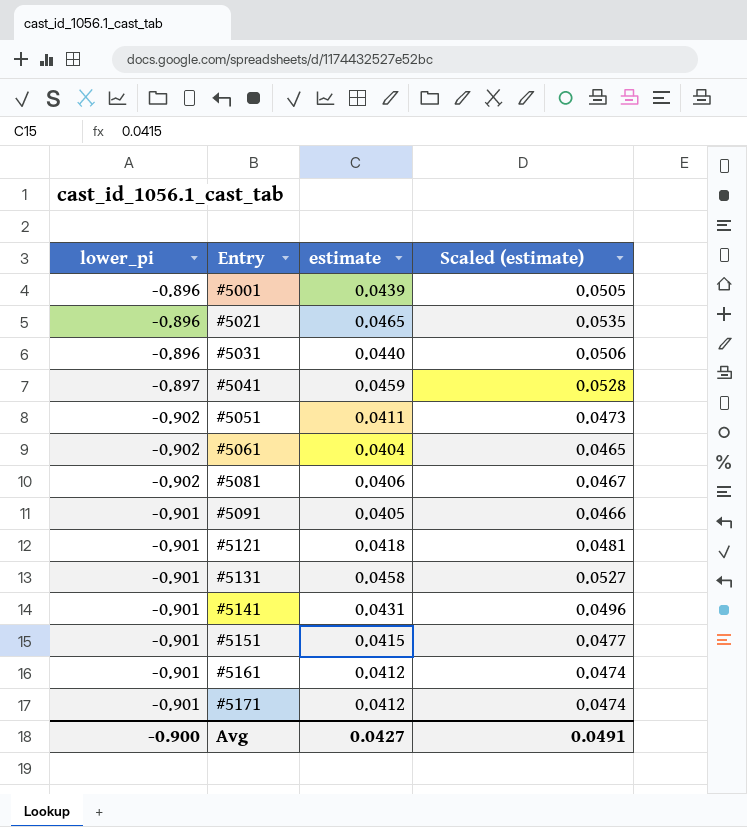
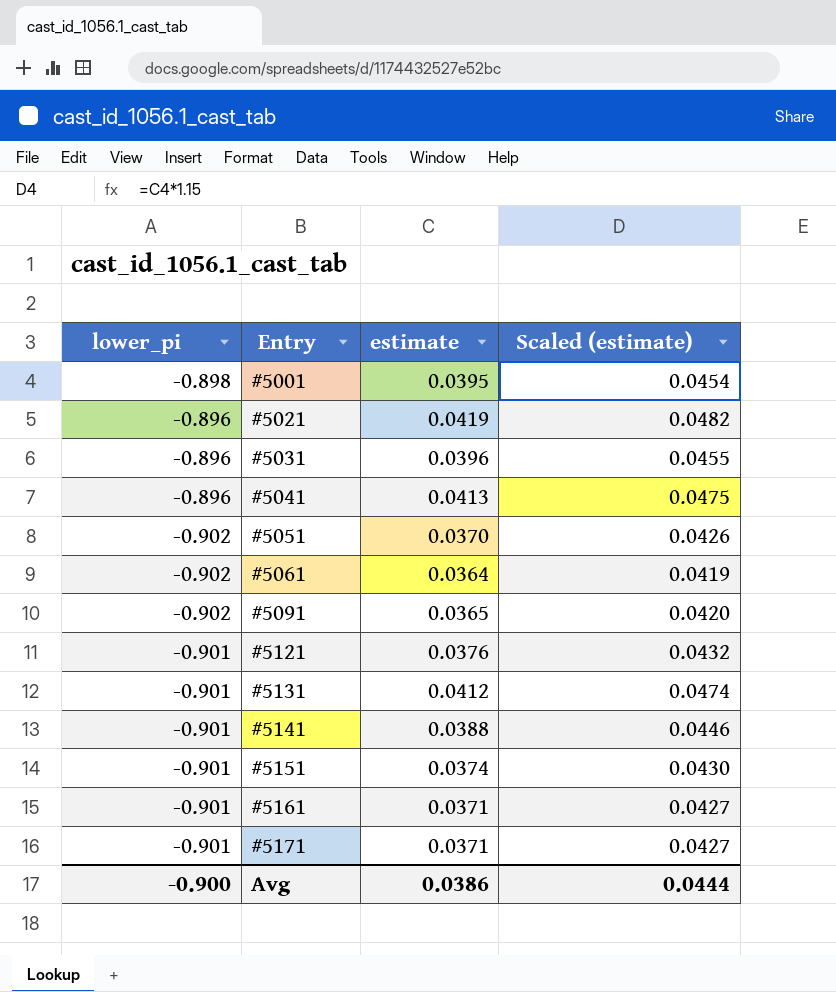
row #5081: -0.902 | 0.0406 | 0.0467 -> none
#5001 | lower_pi: -0.896 -> -0.898
#5001 | estimate: 0.0439 -> 0.0395
#5001 | Scaled (estimate): 0.0505 -> 0.0454
#5021 | estimate: 0.0465 -> 0.0419
#5021 | Scaled (estimate): 0.0535 -> 0.0482
#5031 | estimate: 0.0440 -> 0.0396
#5031 | Scaled (estimate): 0.0506 -> 0.0455
#5041 | lower_pi: -0.897 -> -0.896
#5041 | estimate: 0.0459 -> 0.0413
#5041 | Scaled (estimate): 0.0528 -> 0.0475
#5051 | estimate: 0.0411 -> 0.0370
#5051 | Scaled (estimate): 0.0473 -> 0.0426
#5061 | estimate: 0.0404 -> 0.0364
#5061 | Scaled (estimate): 0.0465 -> 0.0419
#5091 | lower_pi: -0.901 -> -0.902
#5091 | estimate: 0.0405 -> 0.0365
#5091 | Scaled (estimate): 0.0466 -> 0.0420
#5121 | estimate: 0.0418 -> 0.0376
#5121 | Scaled (estimate): 0.0481 -> 0.0432
#5131 | estimate: 0.0458 -> 0.0412
#5131 | Scaled (estimate): 0.0527 -> 0.0474
#5141 | estimate: 0.0431 -> 0.0388
#5141 | Scaled (estimate): 0.0496 -> 0.0446
#5151 | estimate: 0.0415 -> 0.0374
#5151 | Scaled (estimate): 0.0477 -> 0.0430
#5161 | estimate: 0.0412 -> 0.0371
#5161 | Scaled (estimate): 0.0474 -> 0.0427
#5171 | estimate: 0.0412 -> 0.0371
#5171 | Scaled (estimate): 0.0474 -> 0.0427
Avg | estimate: 0.0427 -> 0.0386
Avg | Scaled (estimate): 0.0491 -> 0.0444

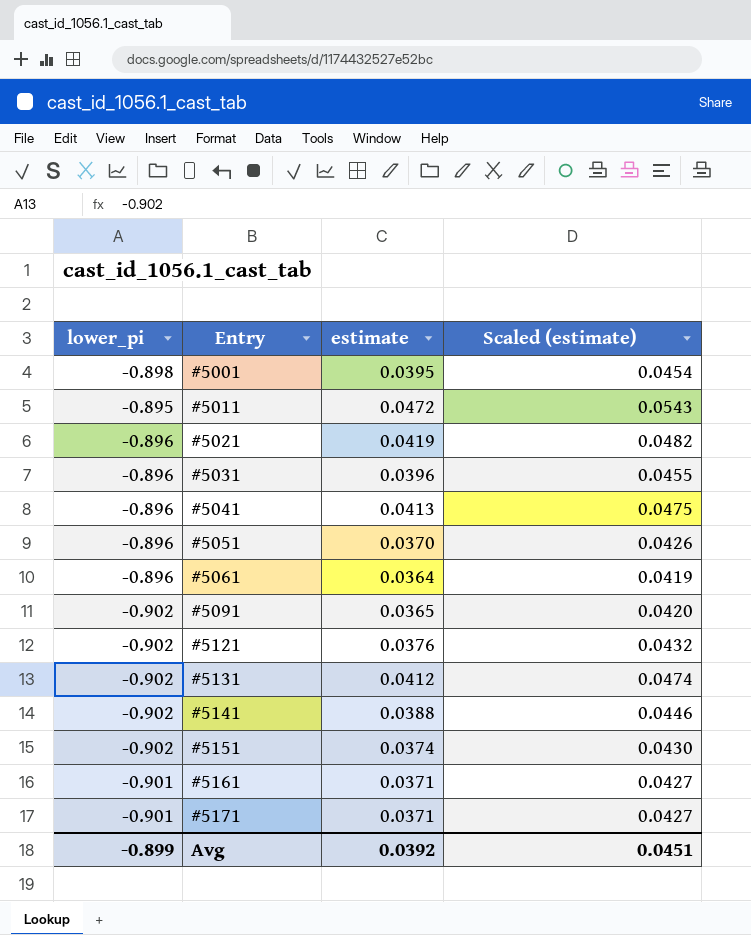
row #5011: none -> -0.895 | 0.0472 | 0.0543
#5051 | lower_pi: -0.902 -> -0.896
#5061 | lower_pi: -0.902 -> -0.896
#5121 | lower_pi: -0.901 -> -0.902
#5131 | lower_pi: -0.901 -> -0.902
#5141 | lower_pi: -0.901 -> -0.902
#5151 | lower_pi: -0.901 -> -0.902
Avg | lower_pi: -0.900 -> -0.899
Avg | estimate: 0.0386 -> 0.0392
Avg | Scaled (estimate): 0.0444 -> 0.0451

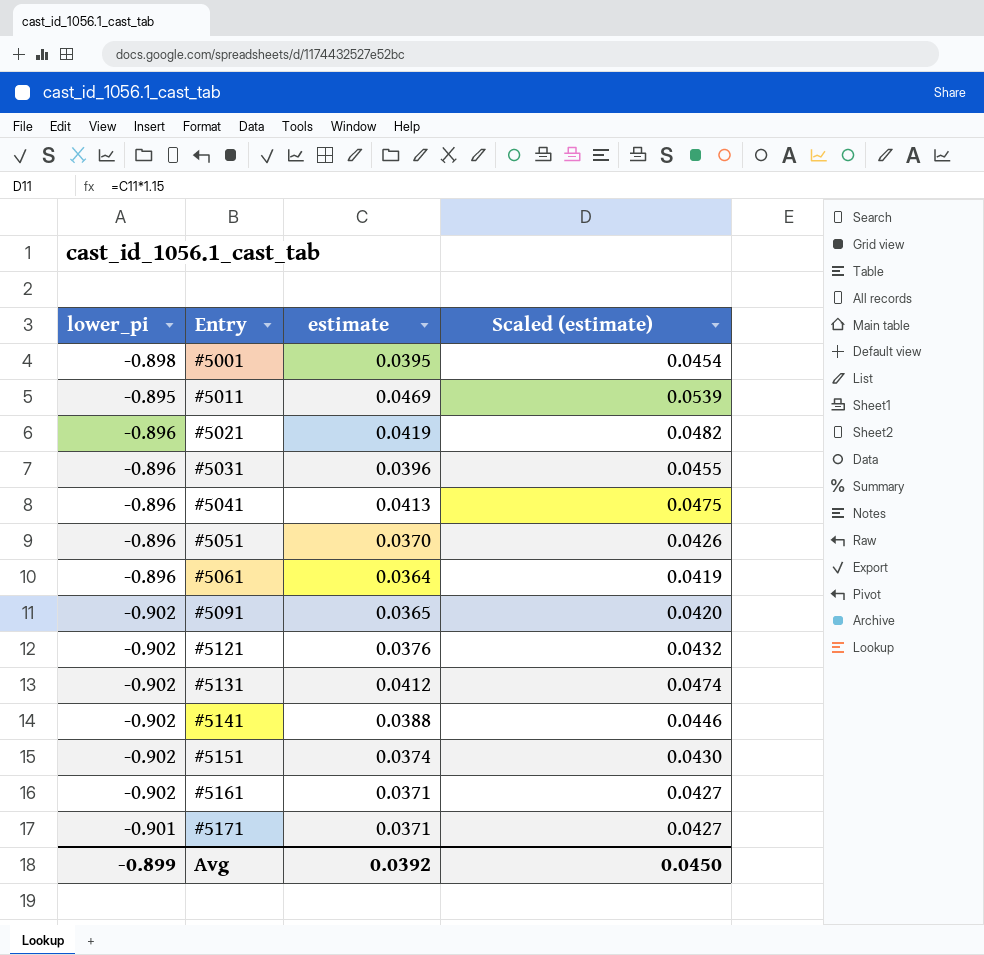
#5011 | estimate: 0.0472 -> 0.0469
#5011 | Scaled (estimate): 0.0543 -> 0.0539
#5161 | lower_pi: -0.901 -> -0.902
Avg | Scaled (estimate): 0.0451 -> 0.0450

